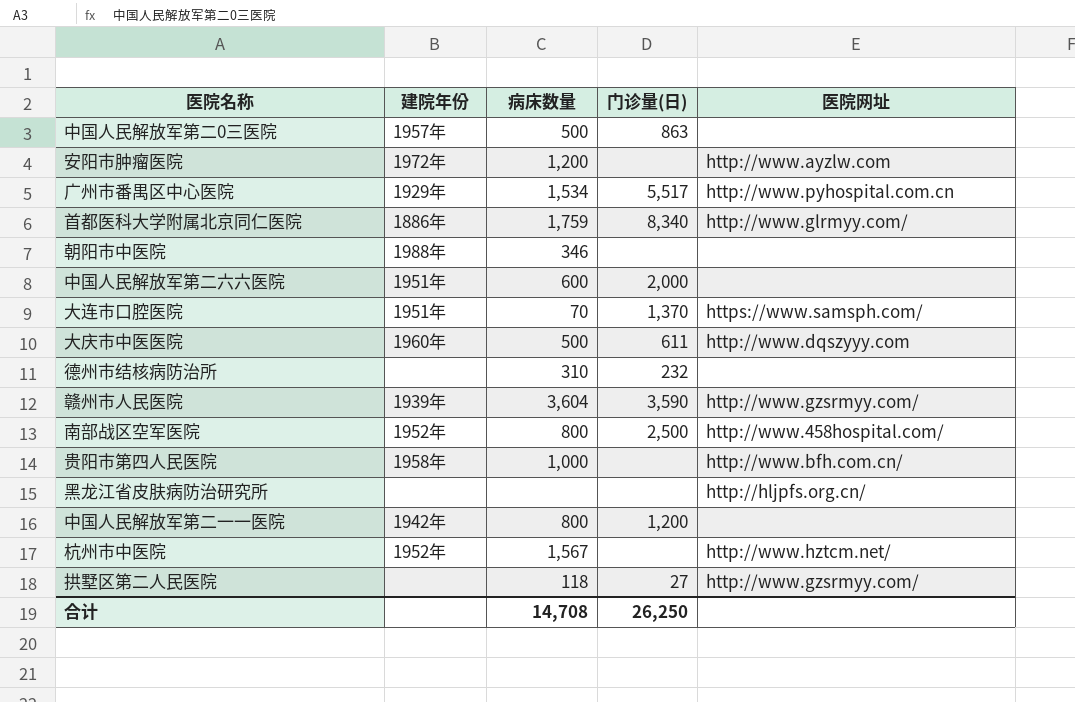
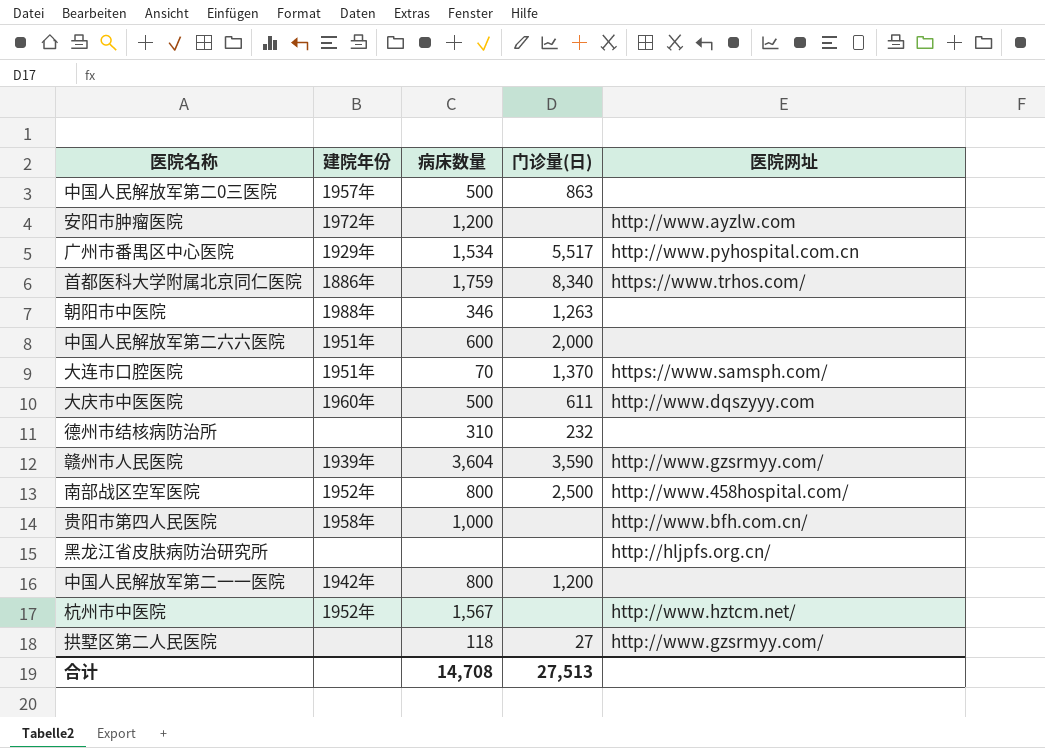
首都医科大学附属北京同仁医院 | 医院网址: http://www.glrmyy.com/ -> https://www.trhos.com/
朝阳市中医院 | 门诊量(日): none -> 1,263
合计 | 门诊量(日): 26,250 -> 27,513

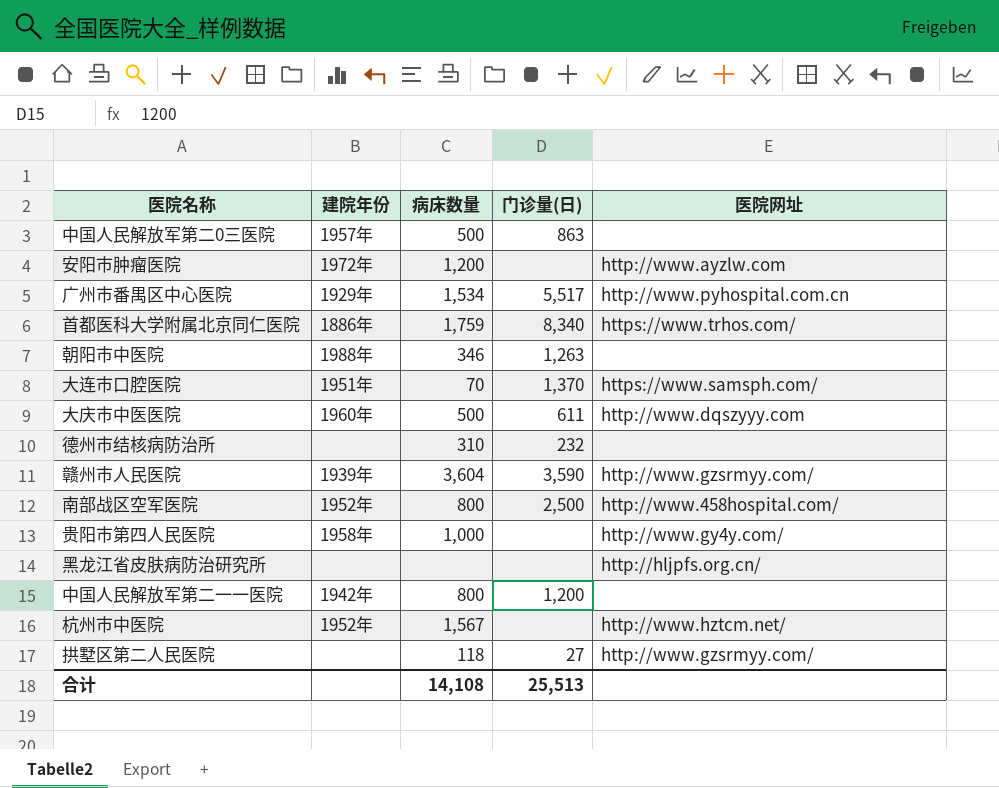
row 中国人民解放军第二六六医院: 1951年 | 600 | 2,000 | none -> none
贵阳市第四人民医院 | 医院网址: http://www.bfh.com.cn/ -> http://www.gy4y.com/
合计 | 病床数量: 14,708 -> 14,108
合计 | 门诊量(日): 27,513 -> 25,513

